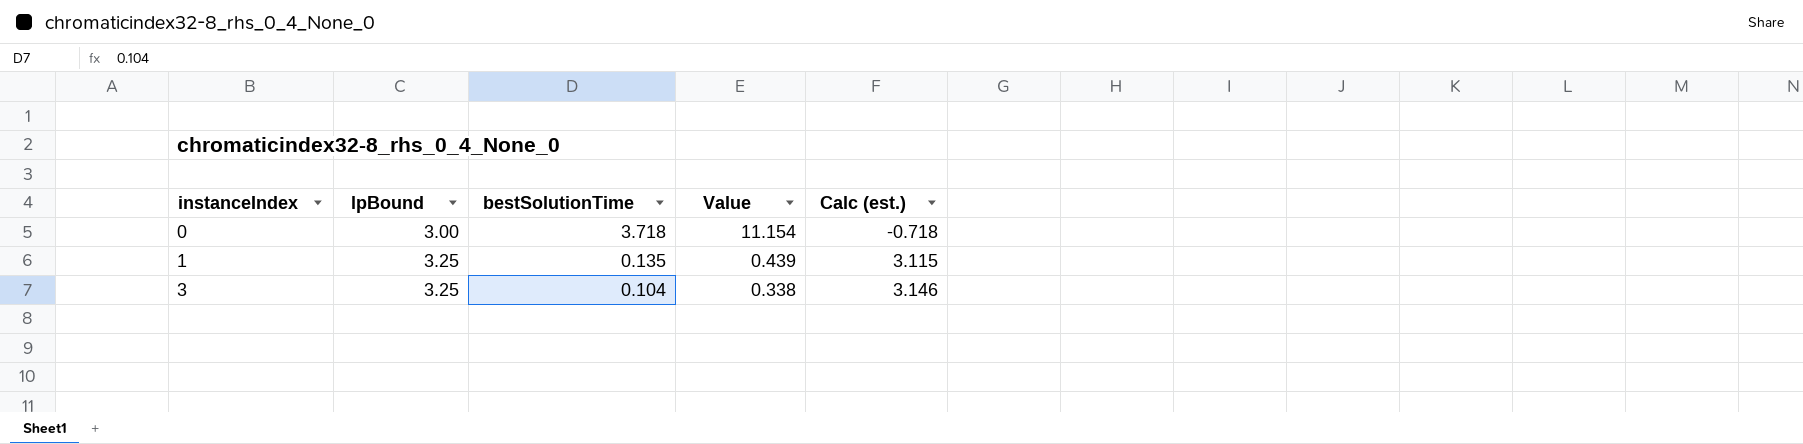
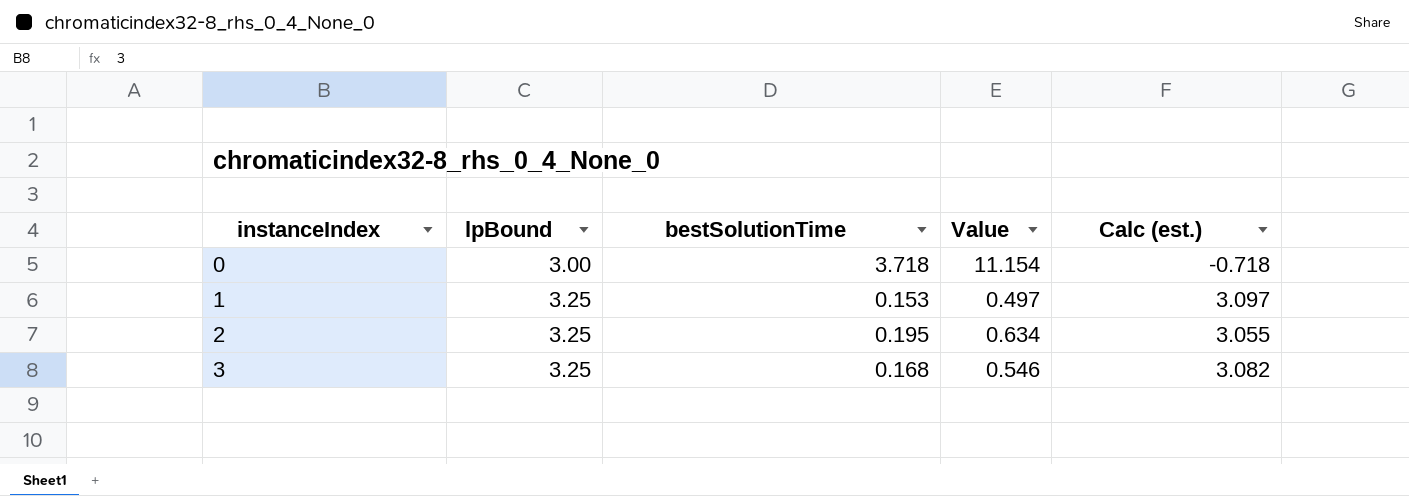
1 | bestSolutionTime: 0.135 -> 0.153
1 | Value: 0.439 -> 0.497
1 | Calc (est.): 3.115 -> 3.097
row 2: none -> 3.25 | 0.195 | 0.634 | 3.055
3 | bestSolutionTime: 0.104 -> 0.168
3 | Value: 0.338 -> 0.546
3 | Calc (est.): 3.146 -> 3.082

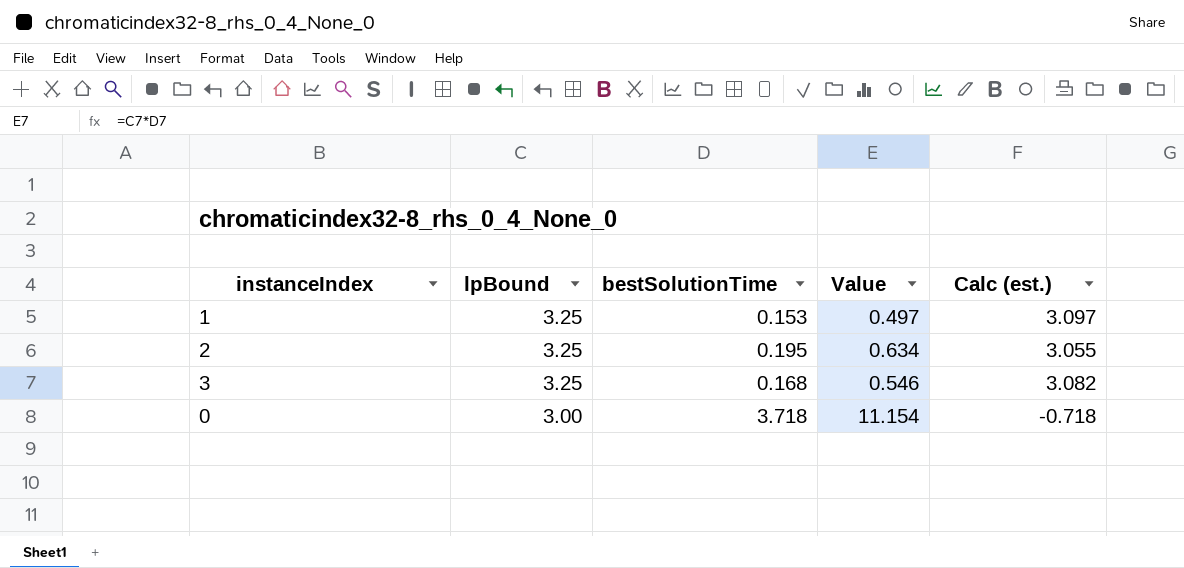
row order: instanceIndex ascending -> lpBound descending

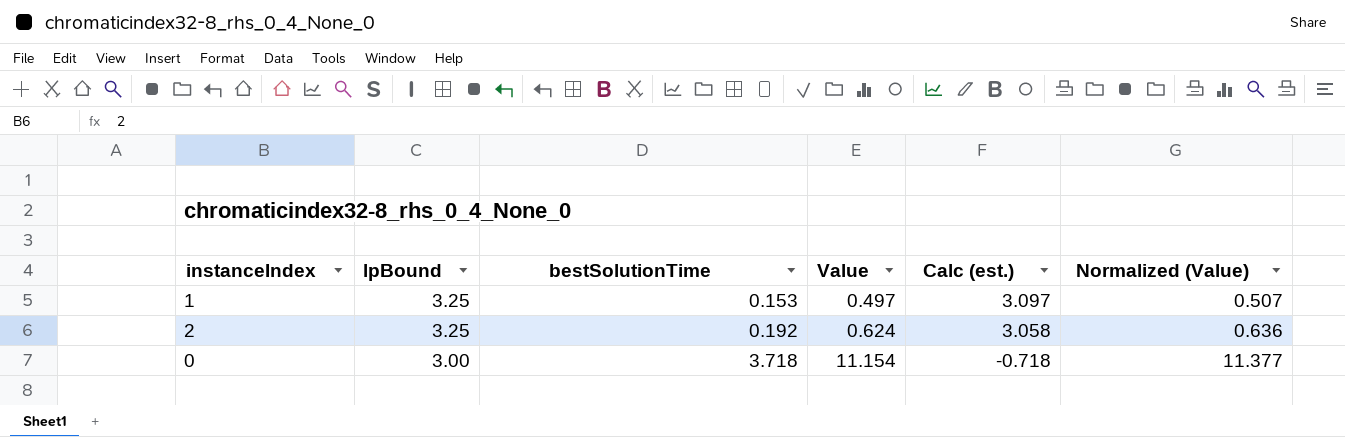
column Normalized (Value) | formula: none -> [Value] * 1.02
row 3: 3.25 | 0.168 | 0.546 | 3.082 -> none
2 | bestSolutionTime: 0.195 -> 0.192
2 | Value: 0.634 -> 0.624
2 | Calc (est.): 3.055 -> 3.058

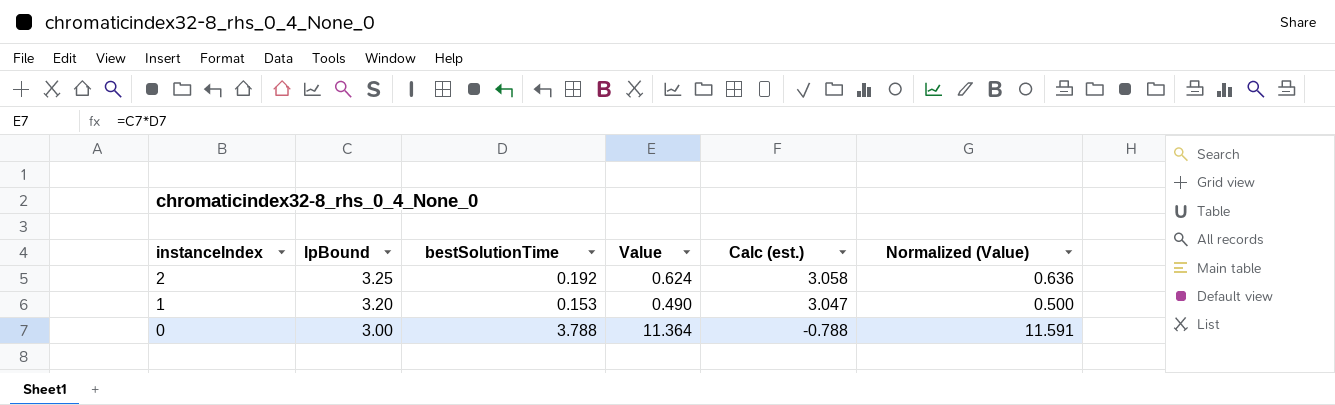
row order: lpBound descending -> instanceIndex descending
1 | lpBound: 3.25 -> 3.20
1 | Value: 0.497 -> 0.490
1 | Calc (est.): 3.097 -> 3.047
1 | Normalized (Value): 0.507 -> 0.500
0 | bestSolutionTime: 3.718 -> 3.788
0 | Value: 11.154 -> 11.364
0 | Calc (est.): -0.718 -> -0.788
0 | Normalized (Value): 11.377 -> 11.591

